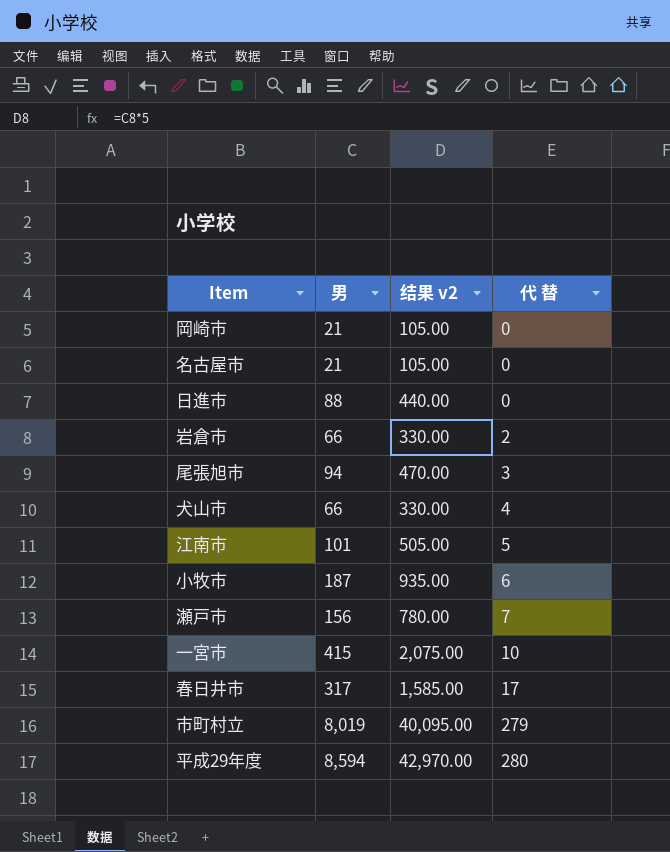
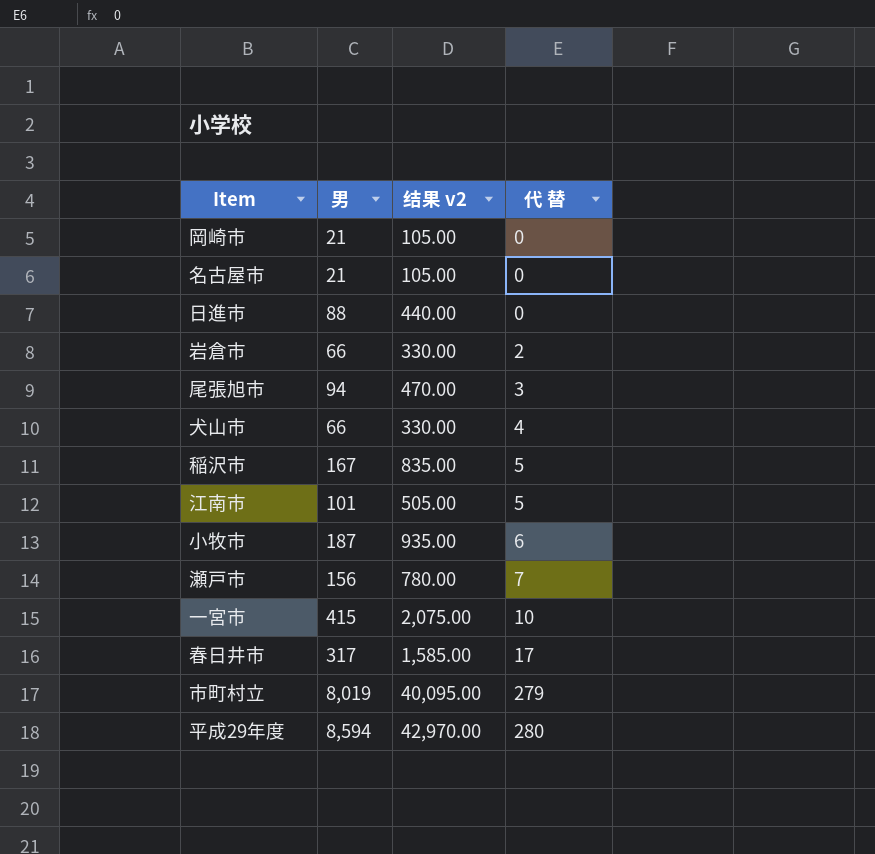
row 稲沢市: none -> 167 | 835.00 | 5

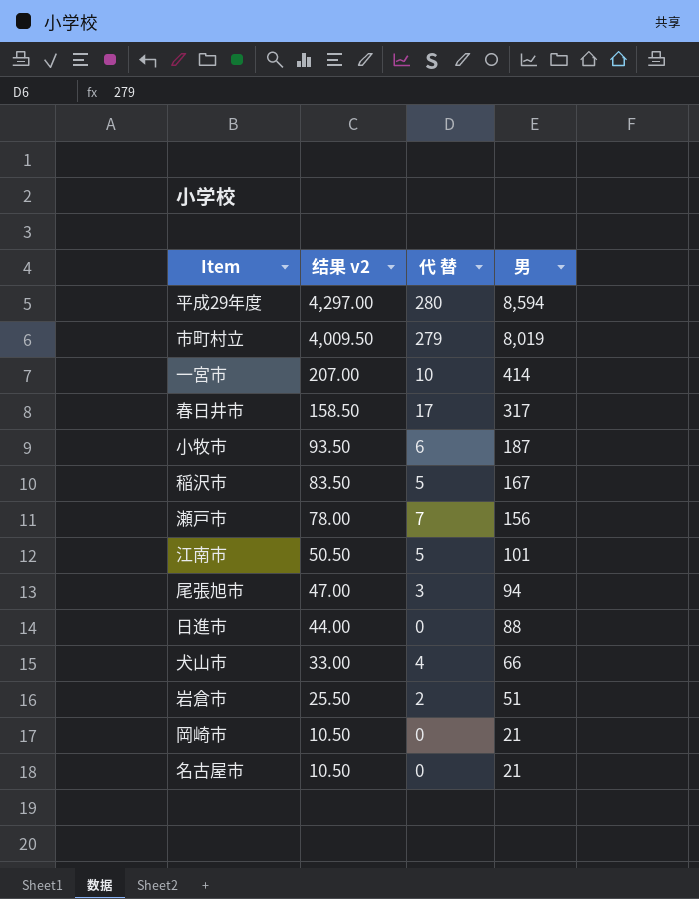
row order: 代 替 ascending -> 结果 v2 descending
column 结果 v2 | formula: [男] * 5 -> [男] * 0.5
column 男 | position: 2 -> 4
一宮市 | 男: 415 -> 414
岩倉市 | 男: 66 -> 51

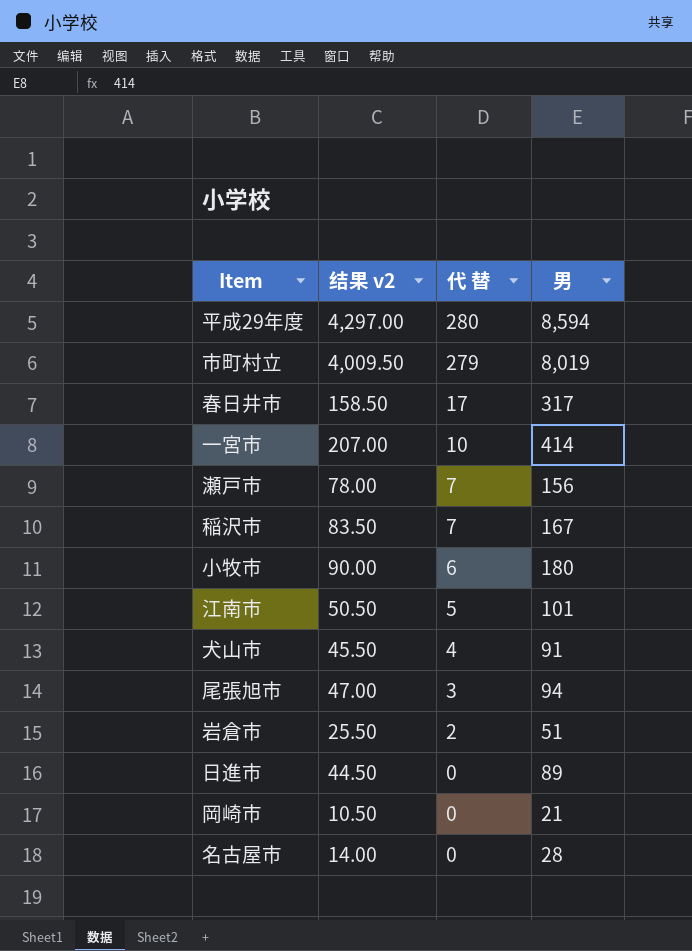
row order: 结果 v2 descending -> 代 替 descending
稲沢市 | 代 替: 5 -> 7
小牧市 | 结果 v2: 93.50 -> 90.00
小牧市 | 男: 187 -> 180
犬山市 | 结果 v2: 33.00 -> 45.50
犬山市 | 男: 66 -> 91
日進市 | 结果 v2: 44.00 -> 44.50
日進市 | 男: 88 -> 89
名古屋市 | 结果 v2: 10.50 -> 14.00
名古屋市 | 男: 21 -> 28

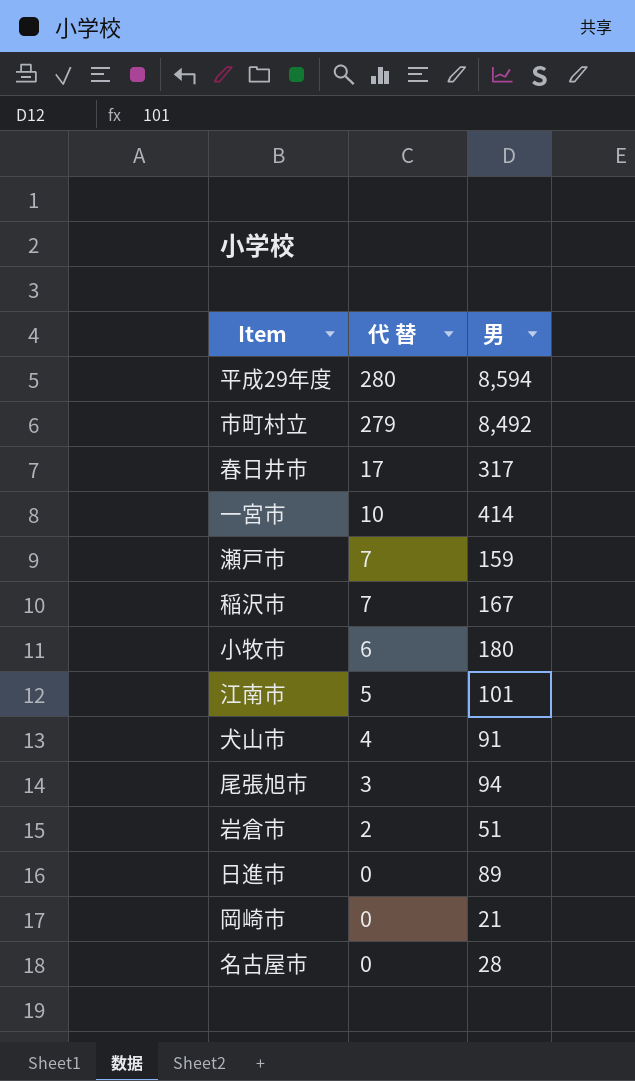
column 结果 v2 | formula: [男] * 0.5 -> none
市町村立 | 男: 8,019 -> 8,492
瀬戸市 | 男: 156 -> 159

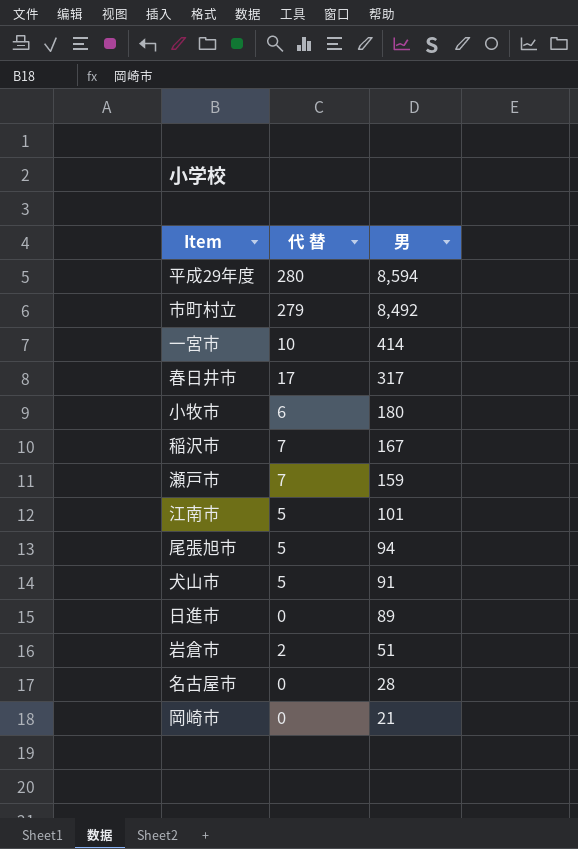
row order: 代 替 descending -> 男 descending
尾張旭市 | 代 替: 3 -> 5
犬山市 | 代 替: 4 -> 5

